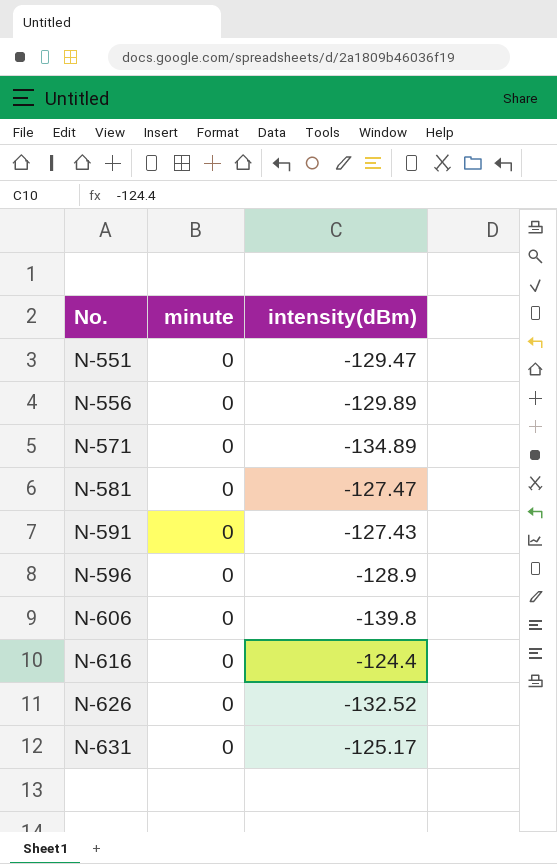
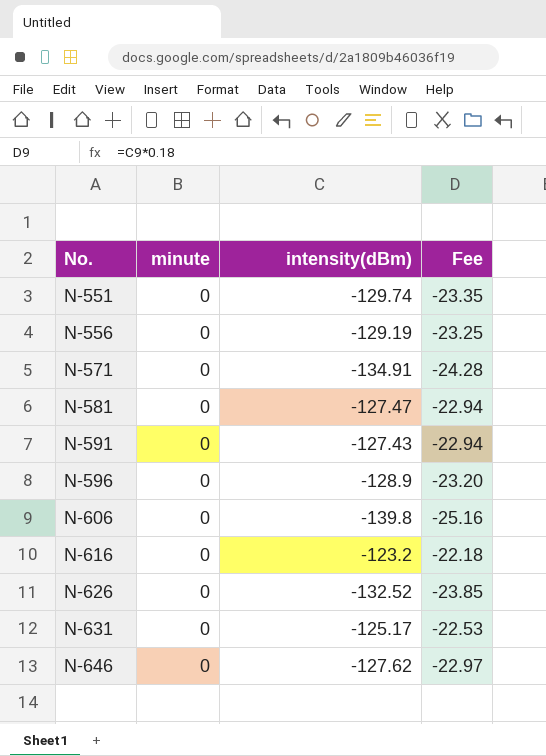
column Fee | formula: none -> [intensity(dBm)] * 0.18
N-551 | intensity(dBm): -129.47 -> -129.74
N-556 | intensity(dBm): -129.89 -> -129.19
N-571 | intensity(dBm): -134.89 -> -134.91
N-616 | intensity(dBm): -124.4 -> -123.2
row N-646: none -> 0 | -127.62 | -22.97

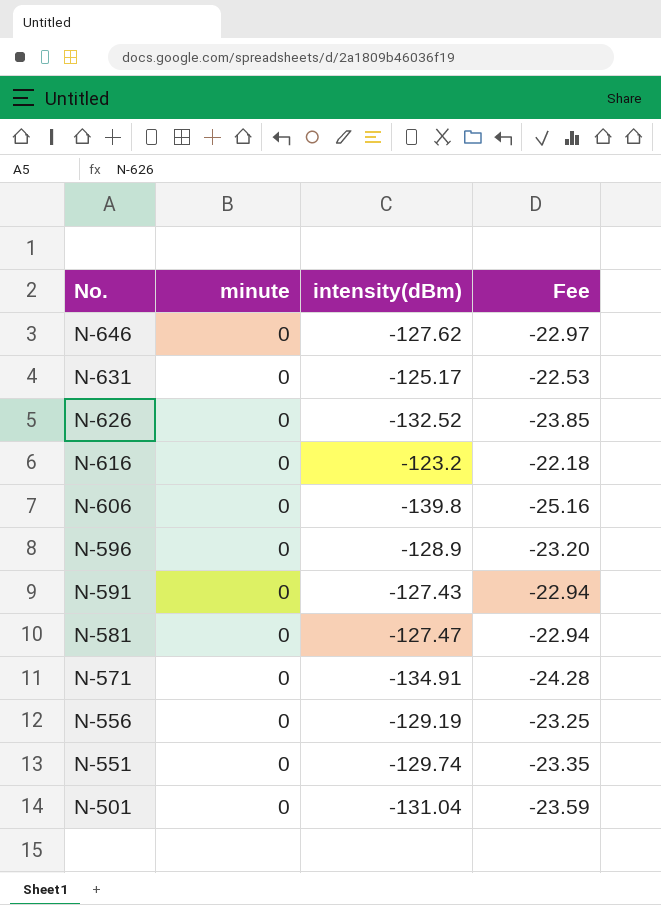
row order: No. ascending -> No. descending
row N-501: none -> 0 | -131.04 | -23.59

